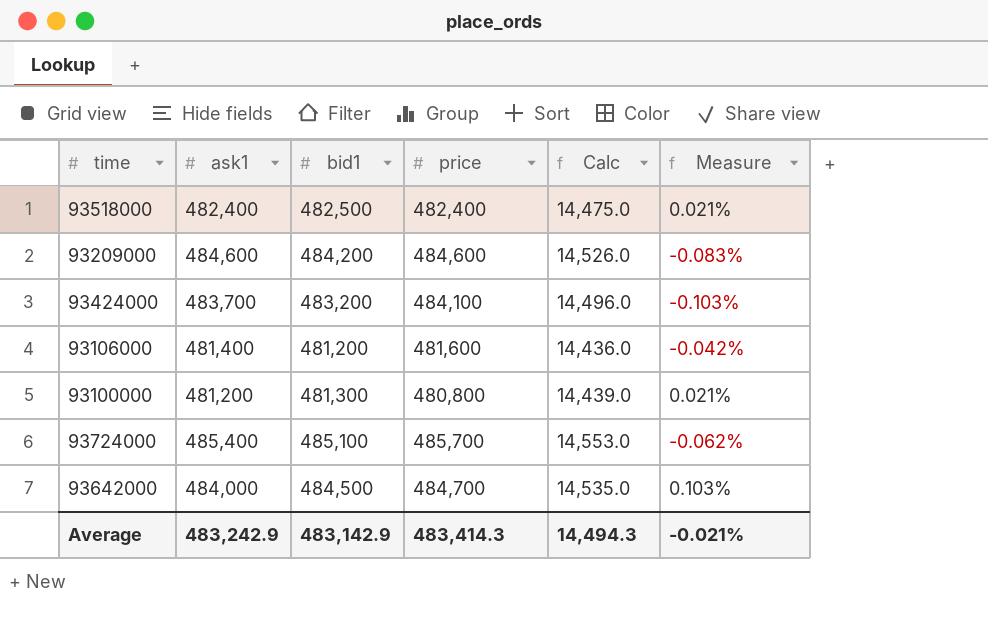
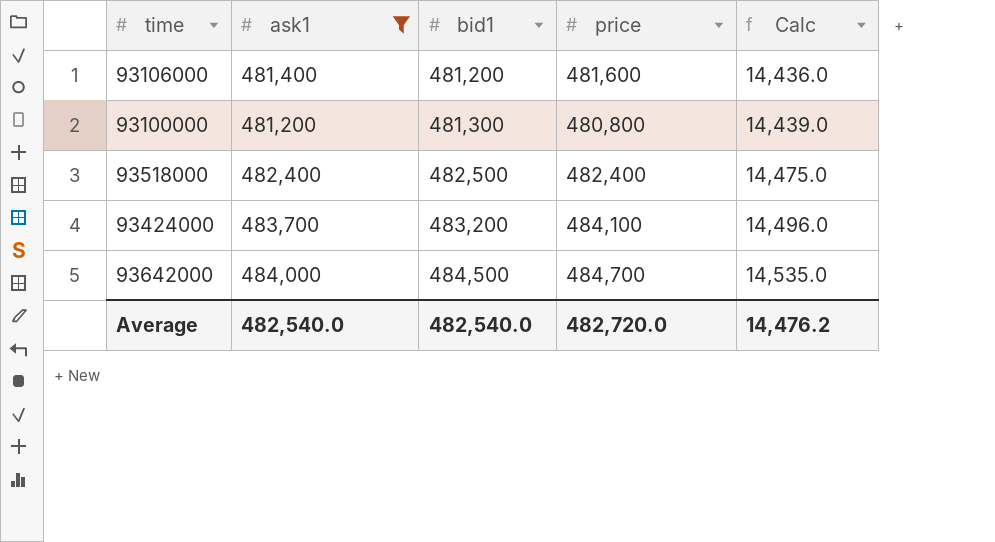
filter: none -> ask1 <= 484,000
row order: none -> bid1 ascending
column Measure | formula: ([bid1] - [ask1]) / [ask1] -> none
Average | ask1: 483,242.9 -> 482,540.0
Average | bid1: 483,142.9 -> 482,540.0
Average | price: 483,414.3 -> 482,720.0
Average | Calc: 14,494.3 -> 14,476.2

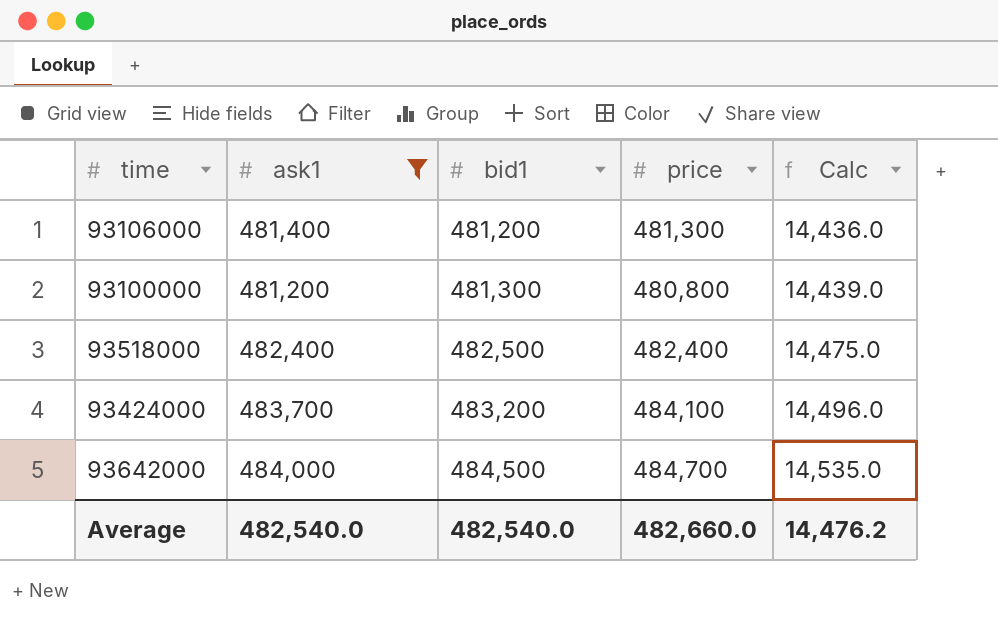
93106000 | price: 481,600 -> 481,300
Average | price: 482,720.0 -> 482,660.0

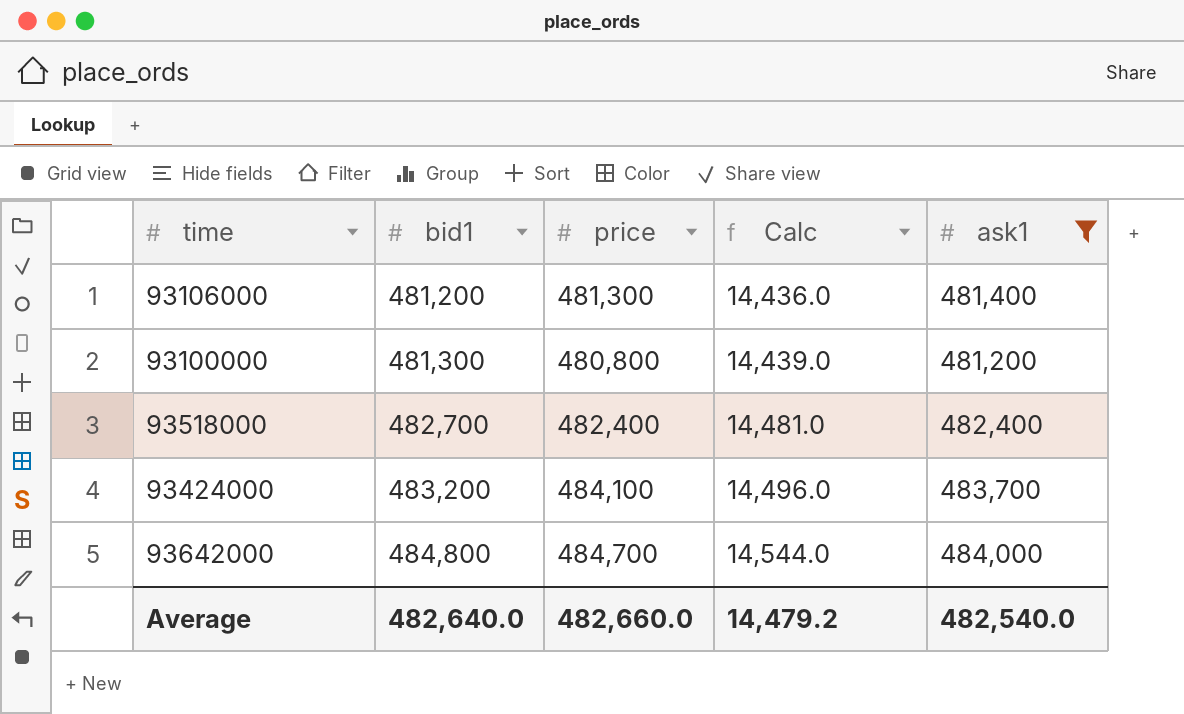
column ask1 | position: 2 -> 5
93518000 | bid1: 482,500 -> 482,700
93518000 | Calc: 14,475.0 -> 14,481.0
93642000 | bid1: 484,500 -> 484,800
93642000 | Calc: 14,535.0 -> 14,544.0
Average | bid1: 482,540.0 -> 482,640.0
Average | Calc: 14,476.2 -> 14,479.2

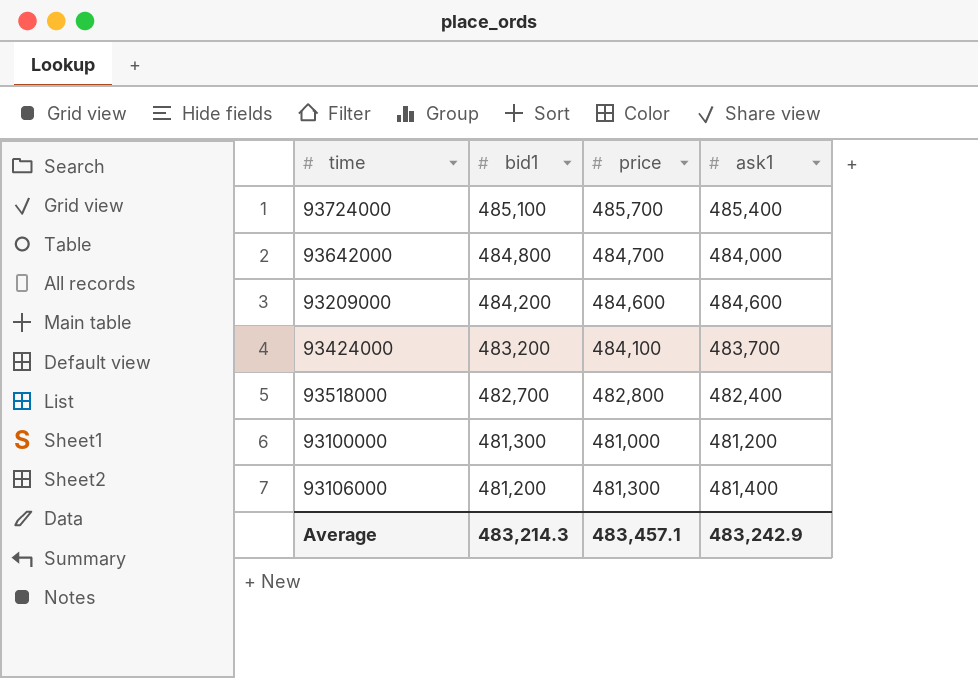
filter: ask1 <= 484,000 -> none
row order: bid1 ascending -> bid1 descending
column Calc | formula: [bid1] * 0.03 -> none
93518000 | price: 482,400 -> 482,800
93100000 | price: 480,800 -> 481,000
Average | bid1: 482,640.0 -> 483,214.3
Average | price: 482,660.0 -> 483,457.1
Average | ask1: 482,540.0 -> 483,242.9

